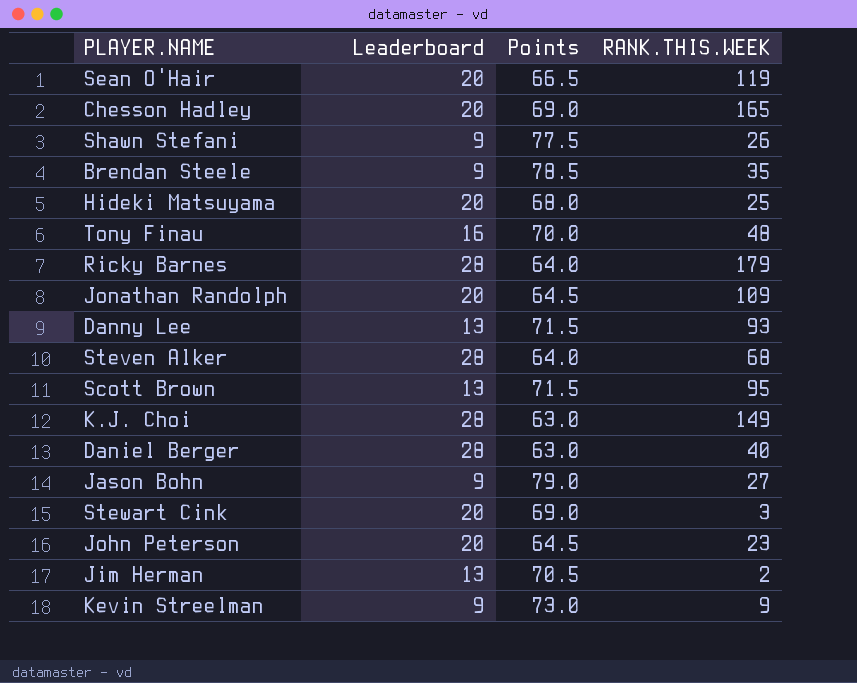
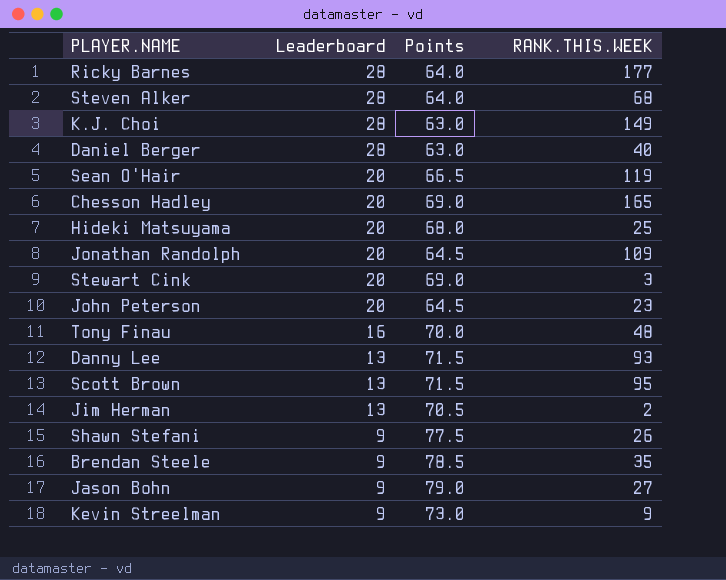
row order: none -> Leaderboard descending
Ricky Barnes | RANK.THIS.WEEK: 179 -> 177

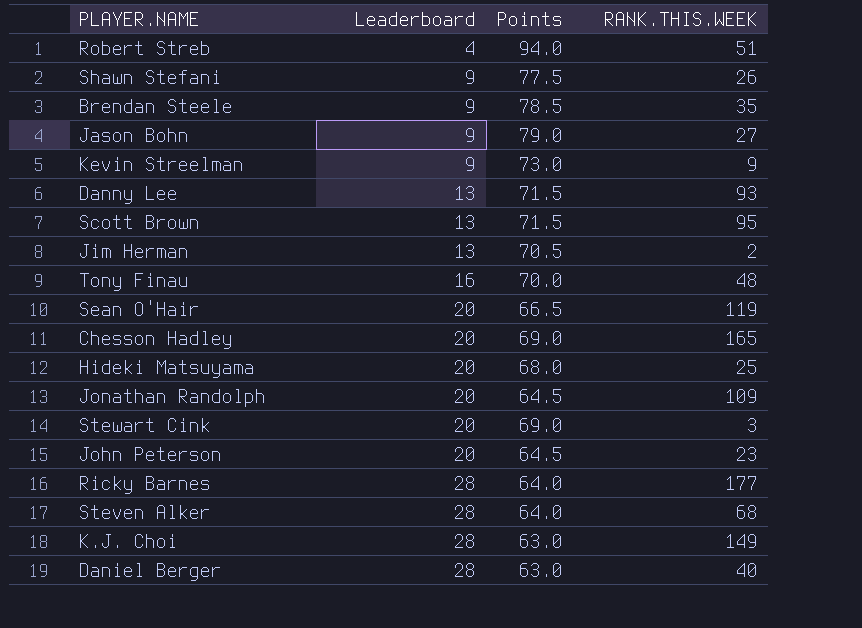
row order: Leaderboard descending -> Leaderboard ascending
row Robert Streb: none -> 4 | 94.0 | 51

